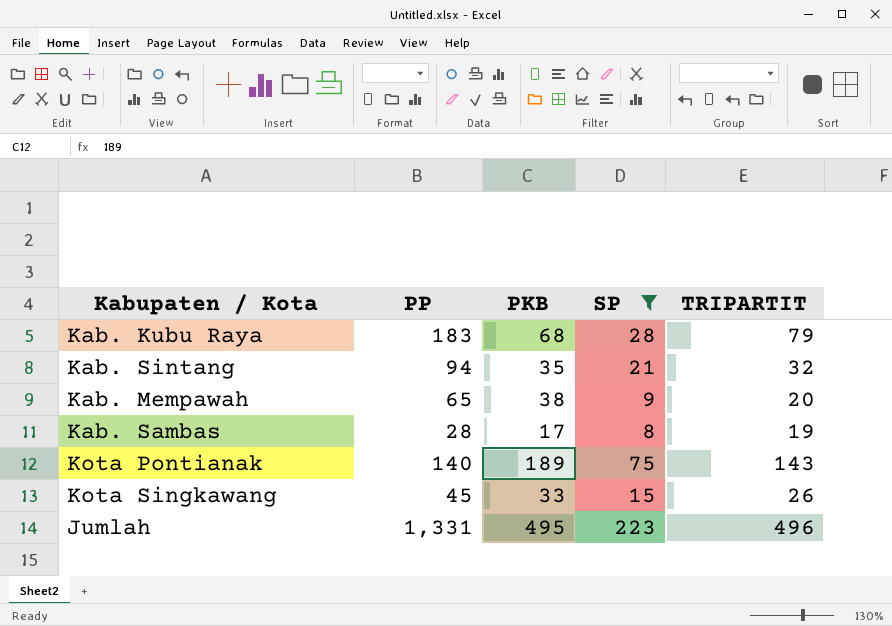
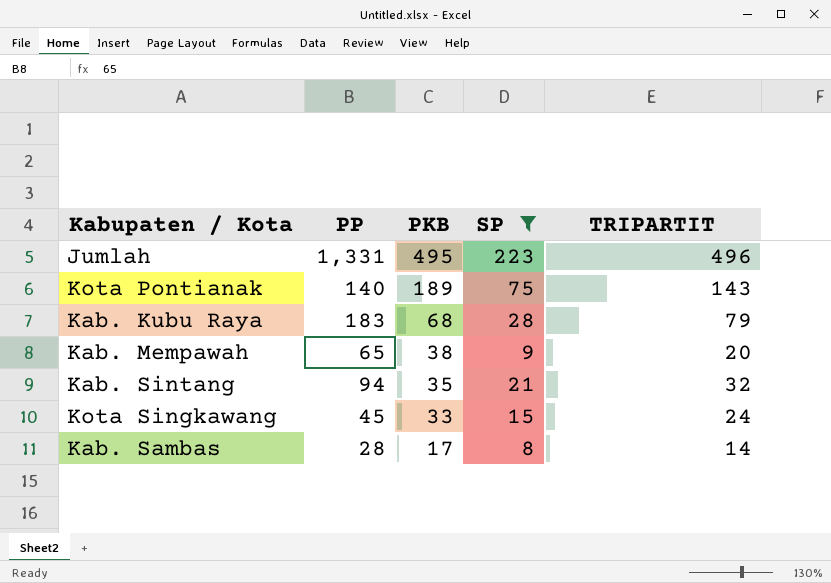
row order: none -> PKB descending
Kota Singkawang | TRIPARTIT: 26 -> 24
Kab. Sambas | TRIPARTIT: 19 -> 14

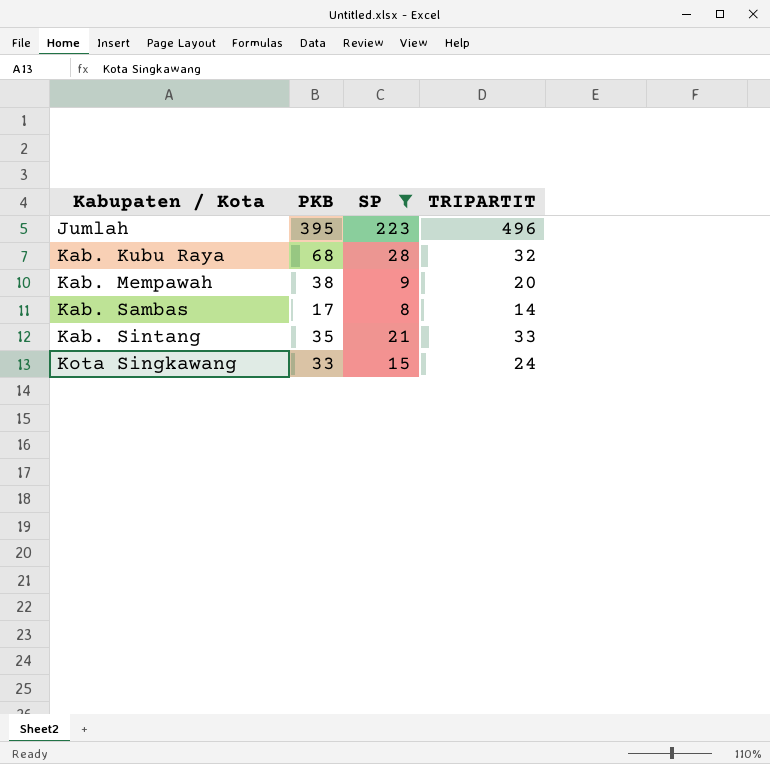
row order: PKB descending -> Kabupaten / Kota ascending
column PP | position: 2 -> none
row Kota Pontianak: 140 | 189 | 75 | 143 -> none
Jumlah | PKB: 495 -> 395
Kab. Kubu Raya | TRIPARTIT: 79 -> 32
Kab. Sintang | TRIPARTIT: 32 -> 33

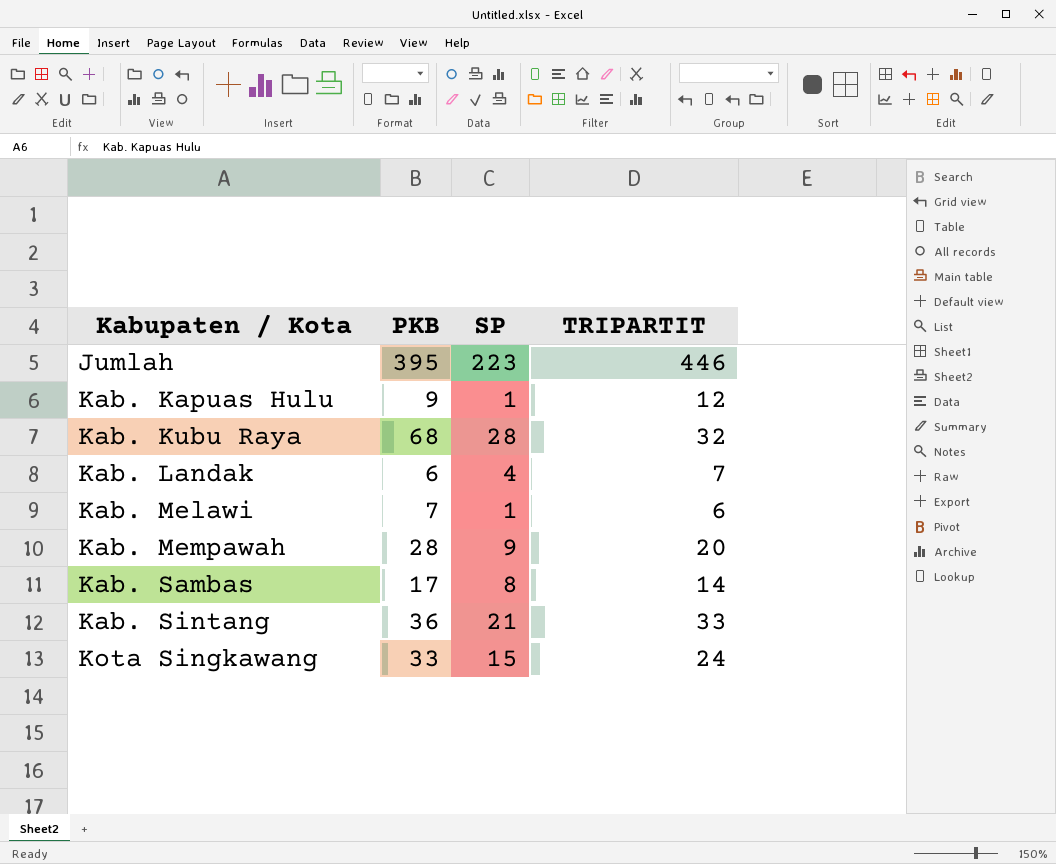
filter: SP >= 8 -> none
Jumlah | TRIPARTIT: 496 -> 446
Kab. Mempawah | PKB: 38 -> 28
Kab. Sintang | PKB: 35 -> 36

